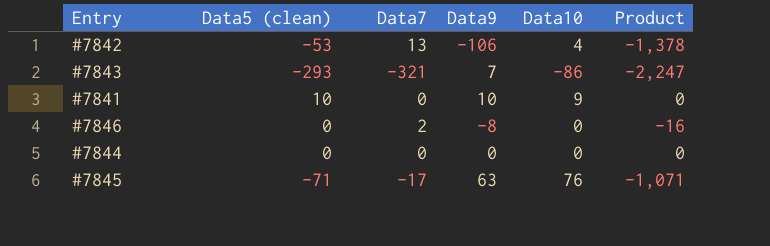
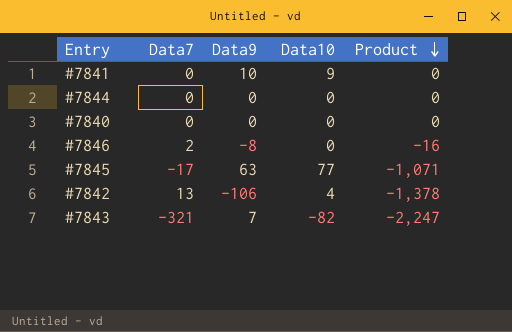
row order: none -> Product descending
column Data5 (clean) | position: 2 -> none
row #7840: none -> 0 | 0 | 0 | 0
#7845 | Data10: 76 -> 77
#7843 | Data10: -86 -> -82

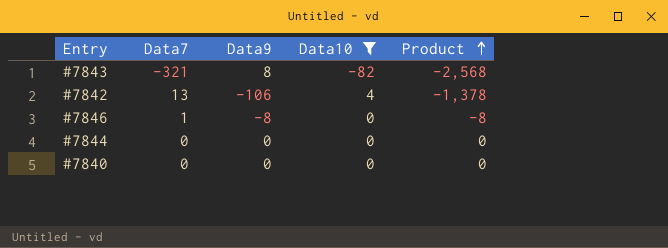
filter: none -> Data10 <= 4
row order: Product descending -> Product ascending
#7843 | Data9: 7 -> 8
#7843 | Product: -2,247 -> -2,568
#7846 | Data7: 2 -> 1
#7846 | Product: -16 -> -8

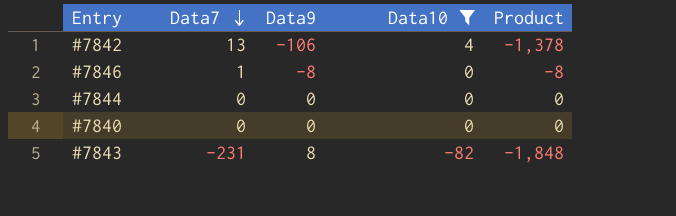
row order: Product ascending -> Data7 descending
#7843 | Data7: -321 -> -231
#7843 | Product: -2,568 -> -1,848

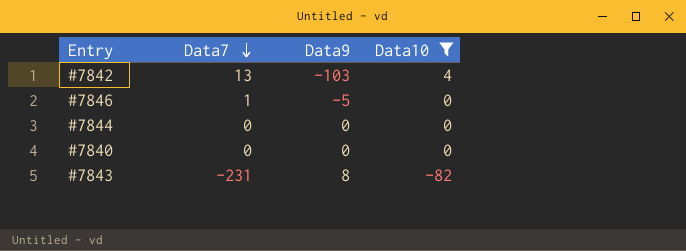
column Product | formula: [Data7] * [Data9] -> none
#7842 | Data9: -106 -> -103
#7846 | Data9: -8 -> -5

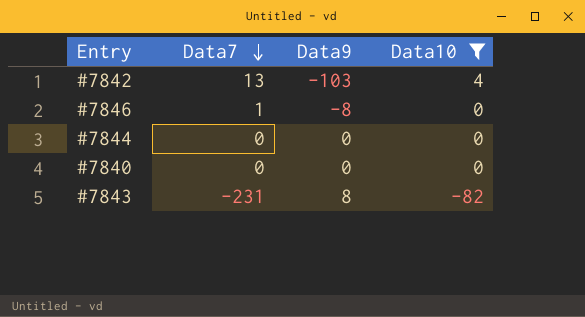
#7846 | Data9: -5 -> -8

